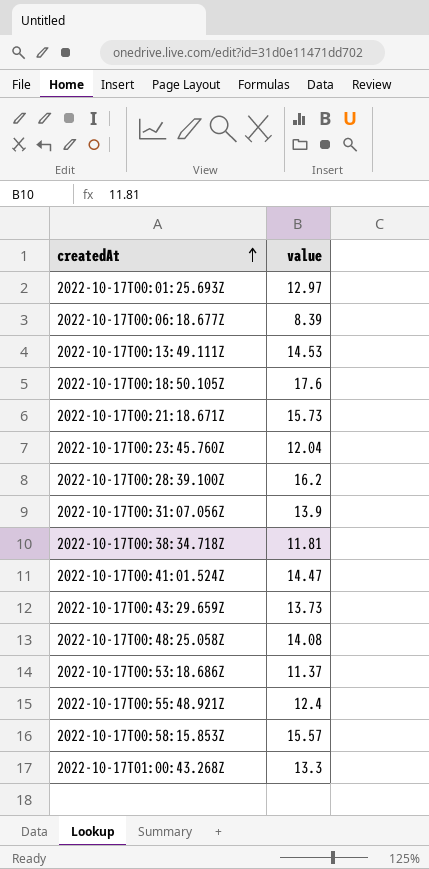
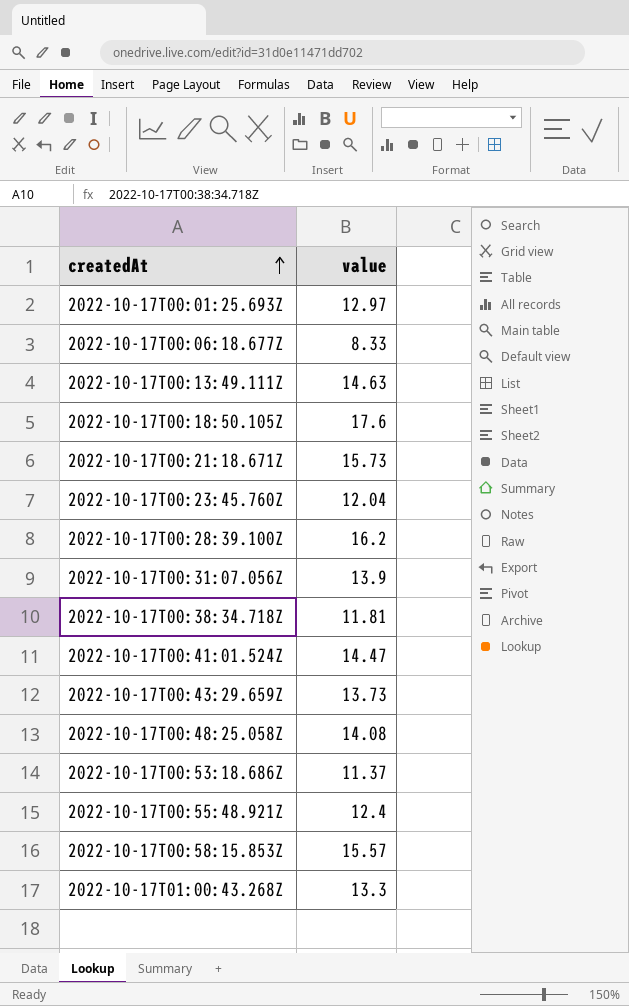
2022-10-17T00:06:18.677Z | value: 8.39 -> 8.33
2022-10-17T00:13:49.111Z | value: 14.53 -> 14.63

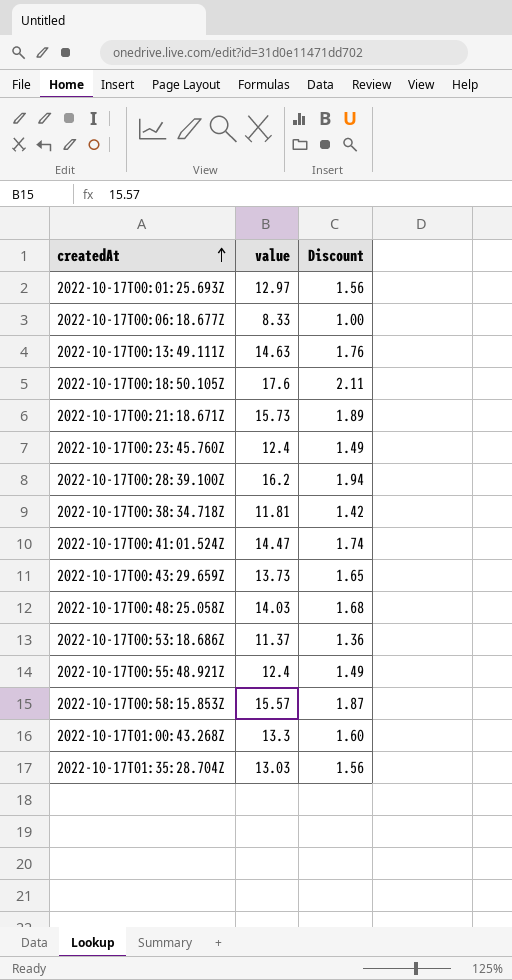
column Discount | formula: none -> [value] * 0.12
row 2022-10-17T00:31:07.056Z: 13.9 -> none
2022-10-17T00:23:45.760Z | value: 12.04 -> 12.4
2022-10-17T00:48:25.058Z | value: 14.08 -> 14.03
row 2022-10-17T01:35:28.704Z: none -> 13.03 | 1.56

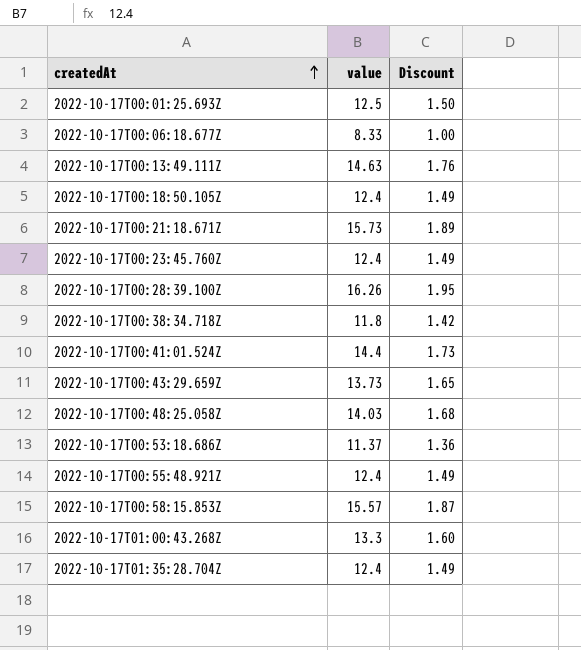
2022-10-17T00:01:25.693Z | value: 12.97 -> 12.5
2022-10-17T00:01:25.693Z | Discount: 1.56 -> 1.50
2022-10-17T00:18:50.105Z | value: 17.6 -> 12.4
2022-10-17T00:18:50.105Z | Discount: 2.11 -> 1.49
2022-10-17T00:28:39.100Z | value: 16.2 -> 16.26
2022-10-17T00:28:39.100Z | Discount: 1.94 -> 1.95
2022-10-17T00:38:34.718Z | value: 11.81 -> 11.8
2022-10-17T00:41:01.524Z | value: 14.47 -> 14.4
2022-10-17T00:41:01.524Z | Discount: 1.74 -> 1.73
2022-10-17T01:35:28.704Z | value: 13.03 -> 12.4
2022-10-17T01:35:28.704Z | Discount: 1.56 -> 1.49

